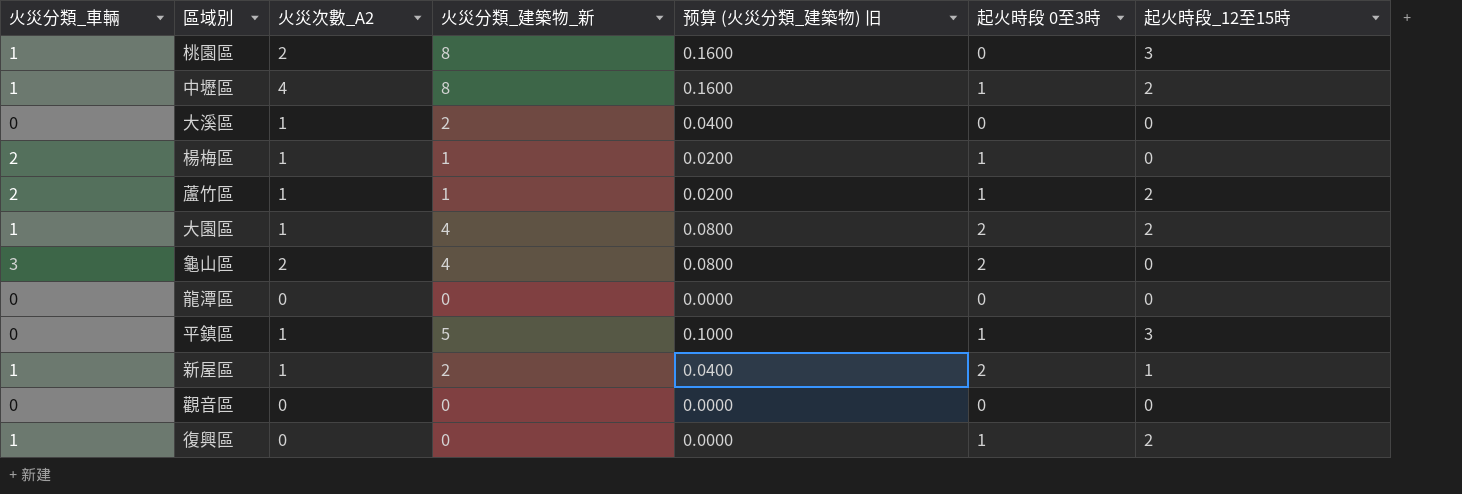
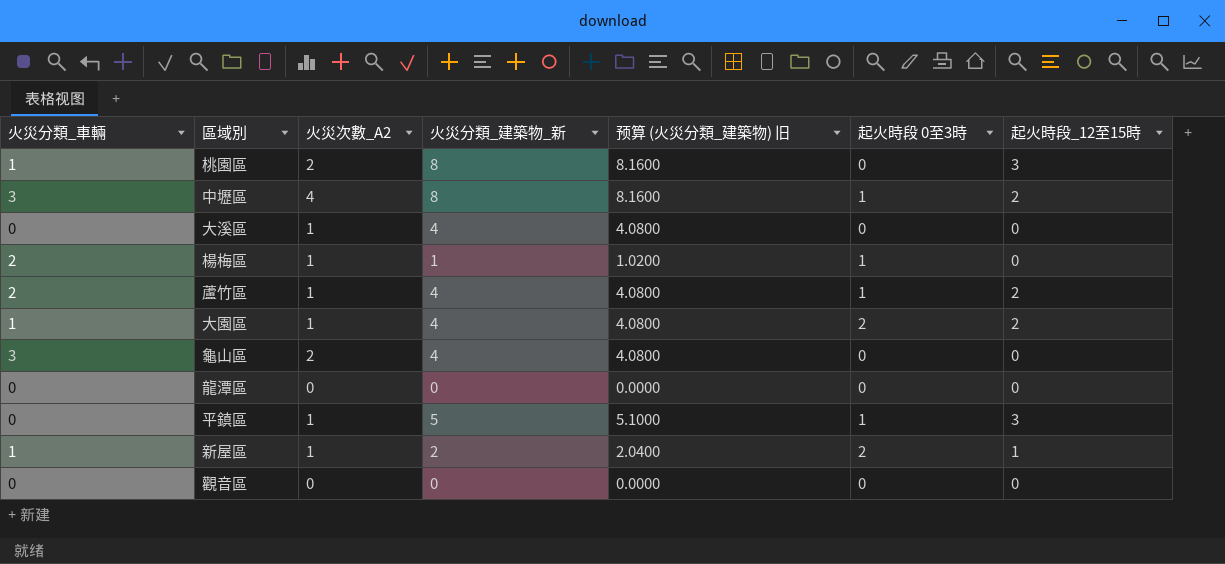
column 预算 (火災分類_建築物) 旧 | formula: [火災分類_建築物_新] * 0.02 -> [火災分類_建築物_新] * 1.02
row 復興區: 1 | 0 | 0 | 0.0000 | 1 | 2 -> none
中壢區 | 火災分類_車輛: 1 -> 3
大溪區 | 火災分類_建築物_新: 2 -> 4
蘆竹區 | 火災分類_建築物_新: 1 -> 4
龜山區 | 起火時段 0至3時: 2 -> 0

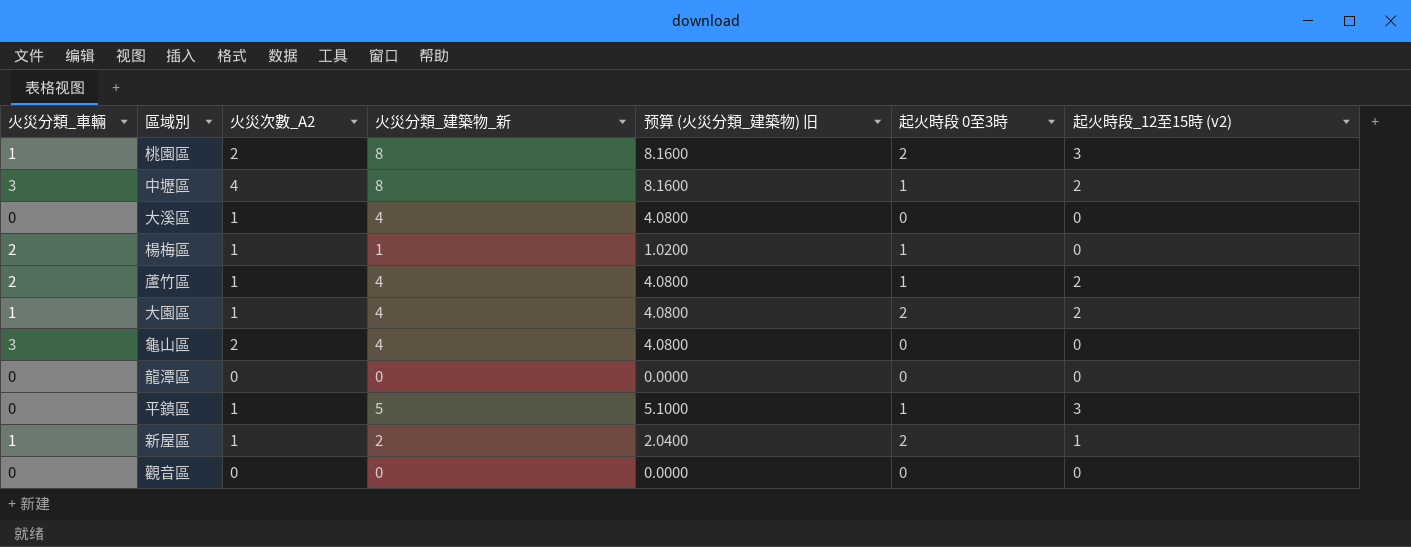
column name: 起火時段_12至15時 -> 起火時段_12至15時 (v2)
桃園區 | 起火時段 0至3時: 0 -> 2

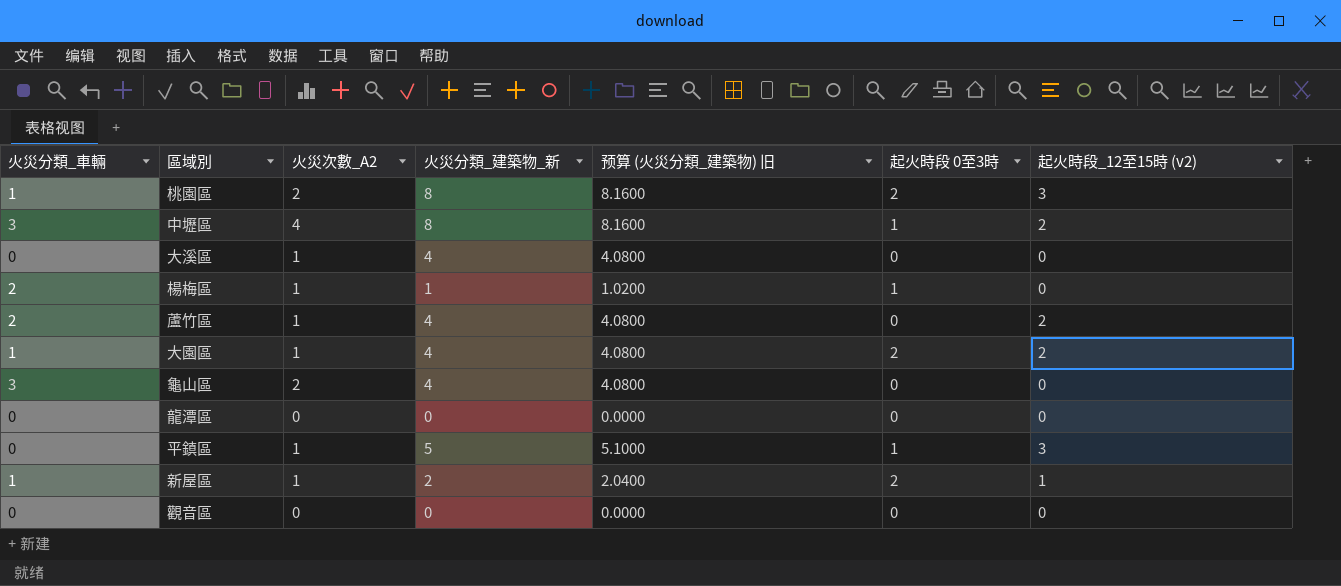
蘆竹區 | 起火時段 0至3時: 1 -> 0

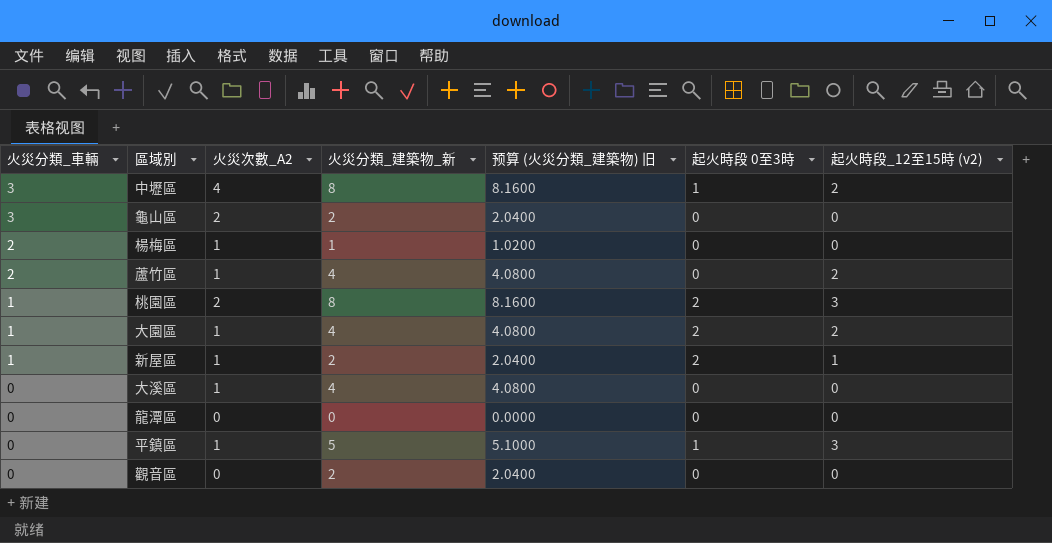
row order: none -> 火災分類_車輛 descending
龜山區 | 火災分類_建築物_新: 4 -> 2
龜山區 | 预算 (火災分類_建築物) 旧: 4.0800 -> 2.0400
楊梅區 | 起火時段 0至3時: 1 -> 0
觀音區 | 火災分類_建築物_新: 0 -> 2
觀音區 | 预算 (火災分類_建築物) 旧: 0.0000 -> 2.0400

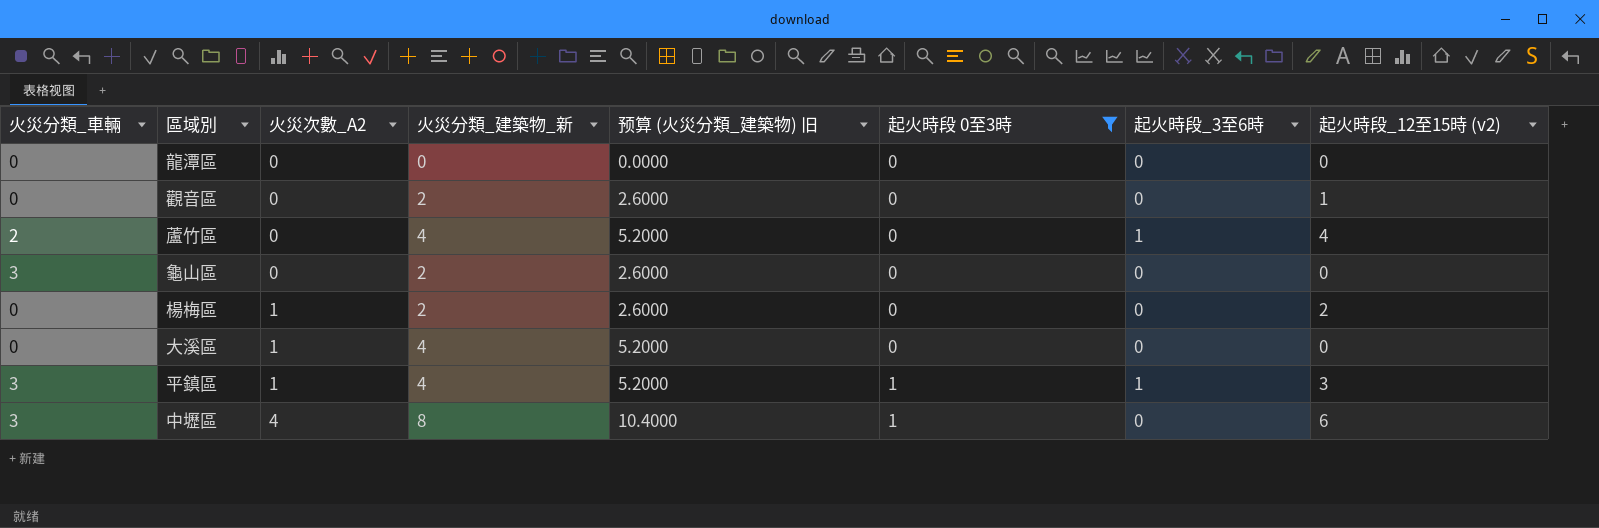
filter: none -> 起火時段 0至3時 != 2
row order: 火災分類_車輛 descending -> 火災次數_A2 ascending
column 预算 (火災分類_建築物) 旧 | formula: [火災分類_建築物_新] * 1.02 -> [火災分類_建築物_新] * 1.3
column 起火時段_3至6時 | position: none -> 7
觀音區 | 起火時段_12至15時 (v2): 0 -> 1
蘆竹區 | 火災次數_A2: 1 -> 0
蘆竹區 | 起火時段_12至15時 (v2): 2 -> 4
龜山區 | 火災次數_A2: 2 -> 0
楊梅區 | 火災分類_車輛: 2 -> 0
楊梅區 | 火災分類_建築物_新: 1 -> 2
楊梅區 | 起火時段_12至15時 (v2): 0 -> 2
平鎮區 | 火災分類_車輛: 0 -> 3
平鎮區 | 火災分類_建築物_新: 5 -> 4
中壢區 | 起火時段_12至15時 (v2): 2 -> 6

